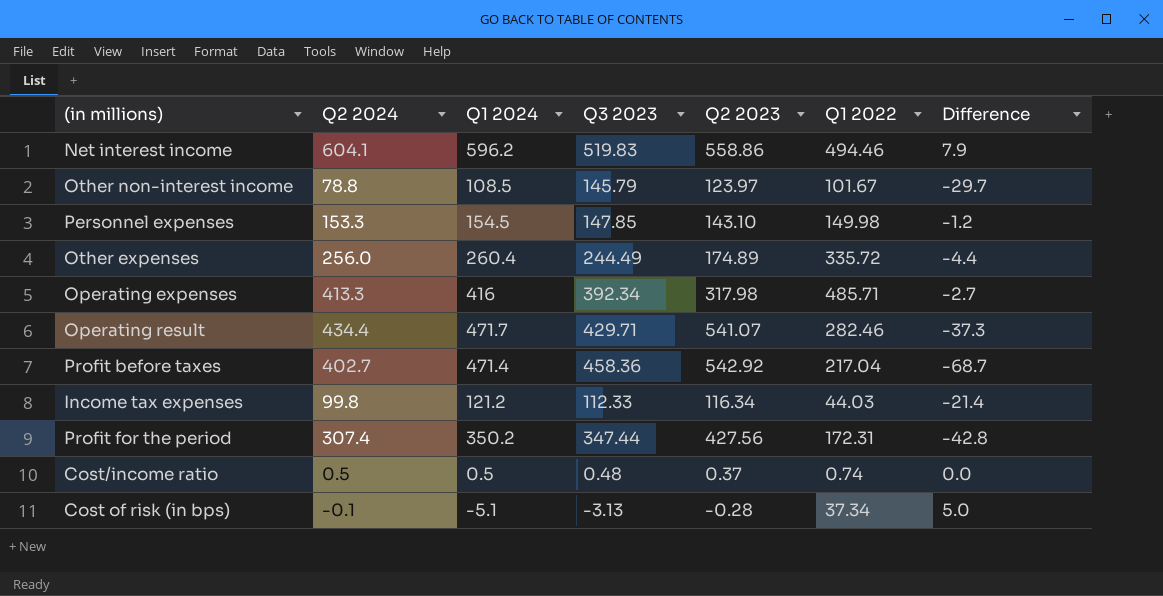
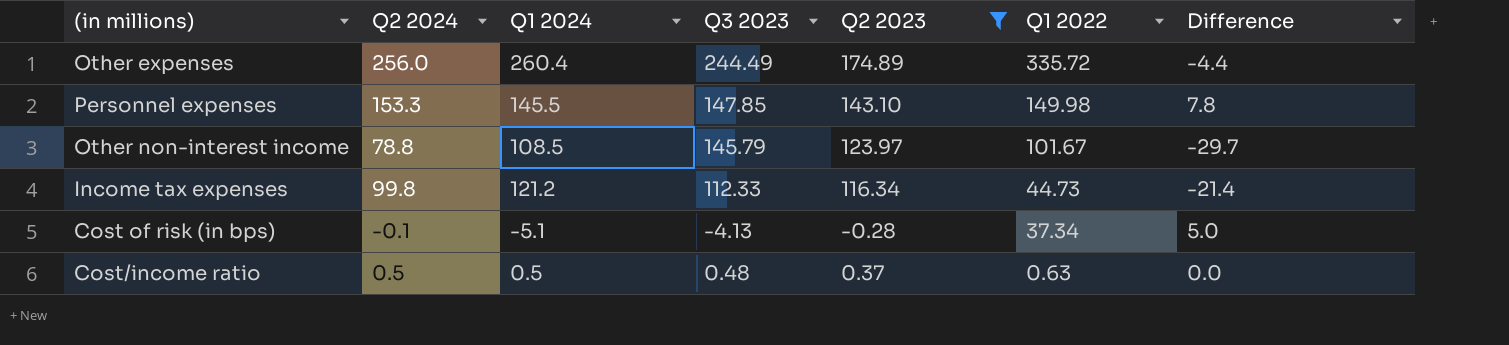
filter: none -> Q2 2023 <= 174.89
row order: none -> Q1 2022 descending
Personnel expenses | Q1 2024: 154.5 -> 145.5
Personnel expenses | Difference: -1.2 -> 7.8
Income tax expenses | Q1 2022: 44.03 -> 44.73
Cost of risk (in bps) | Q3 2023: -3.13 -> -4.13
Cost/income ratio | Q1 2022: 0.74 -> 0.63

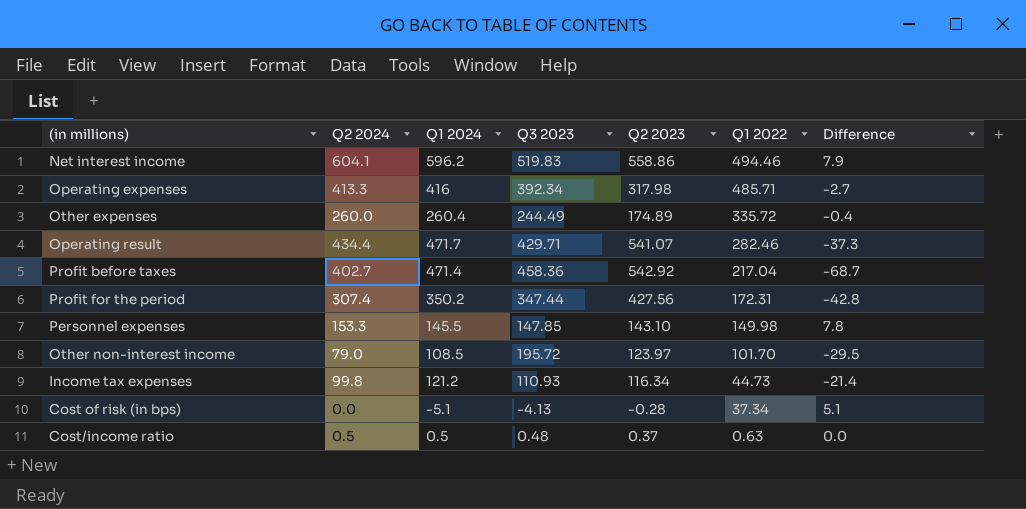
filter: Q2 2023 <= 174.89 -> none
Other expenses | Q2 2024: 256.0 -> 260.0
Other expenses | Difference: -4.4 -> -0.4
Other non-interest income | Q2 2024: 78.8 -> 79.0
Other non-interest income | Q3 2023: 145.79 -> 195.72
Other non-interest income | Q1 2022: 101.67 -> 101.70
Other non-interest income | Difference: -29.7 -> -29.5
Income tax expenses | Q3 2023: 112.33 -> 110.93
Cost of risk (in bps) | Q2 2024: -0.1 -> 0.0
Cost of risk (in bps) | Difference: 5.0 -> 5.1

